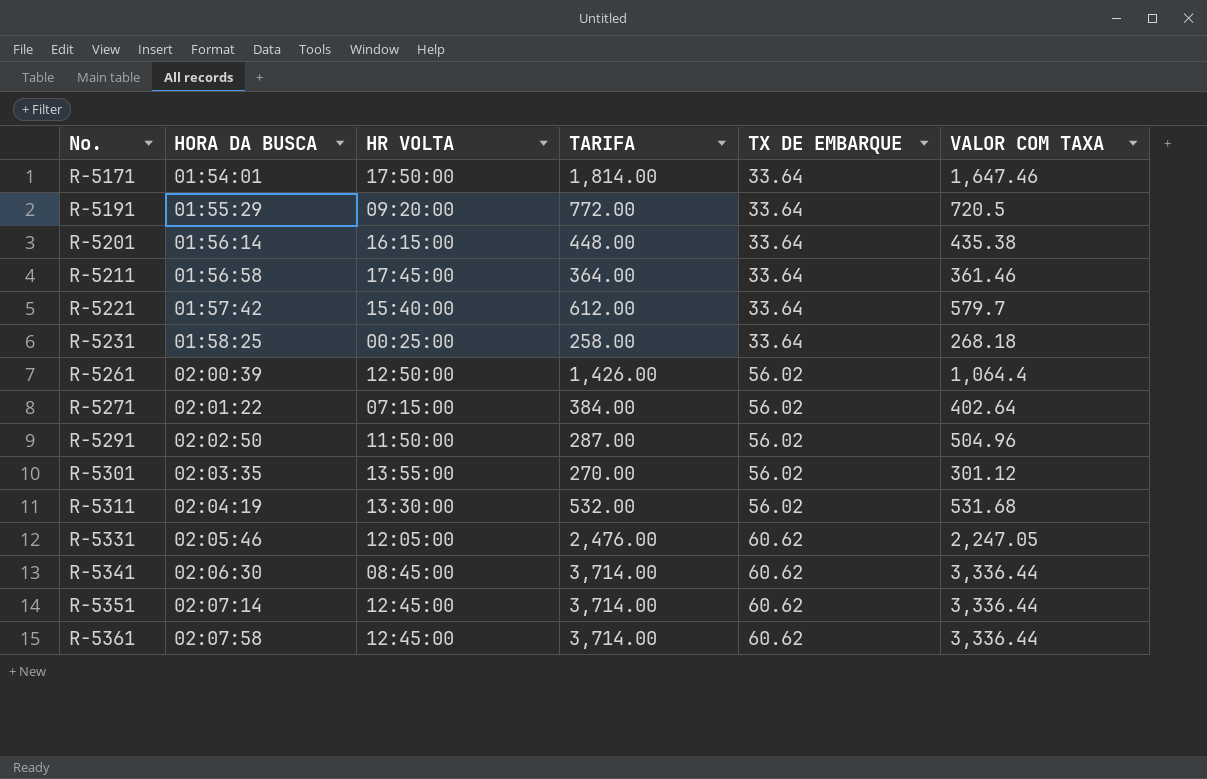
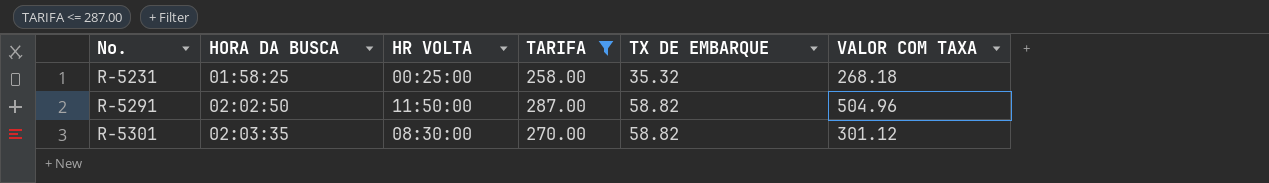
filter: none -> TARIFA <= 287.00
R-5231 | TX DE EMBARQUE: 33.64 -> 35.32
R-5291 | TX DE EMBARQUE: 56.02 -> 58.82
R-5301 | HR VOLTA: 13:55:00 -> 08:30:00
R-5301 | TX DE EMBARQUE: 56.02 -> 58.82

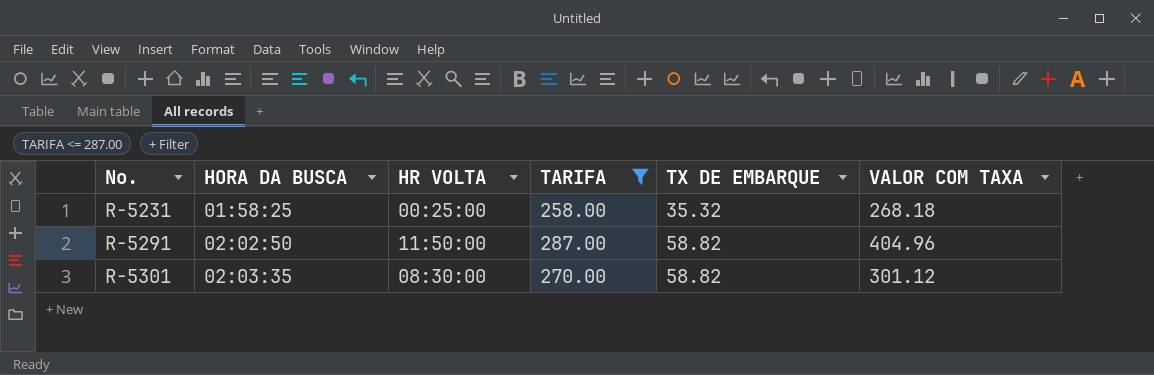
R-5291 | VALOR COM TAXA: 504.96 -> 404.96

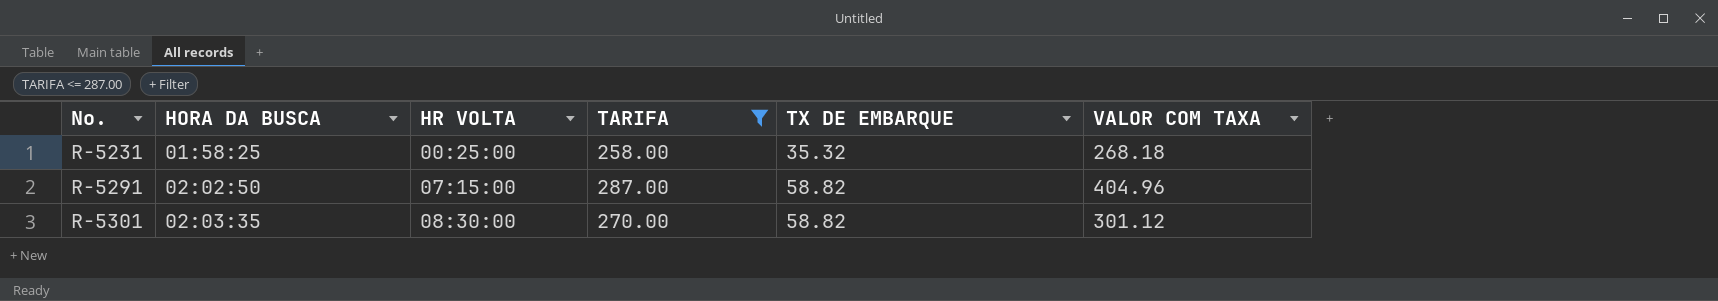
R-5291 | HR VOLTA: 11:50:00 -> 07:15:00

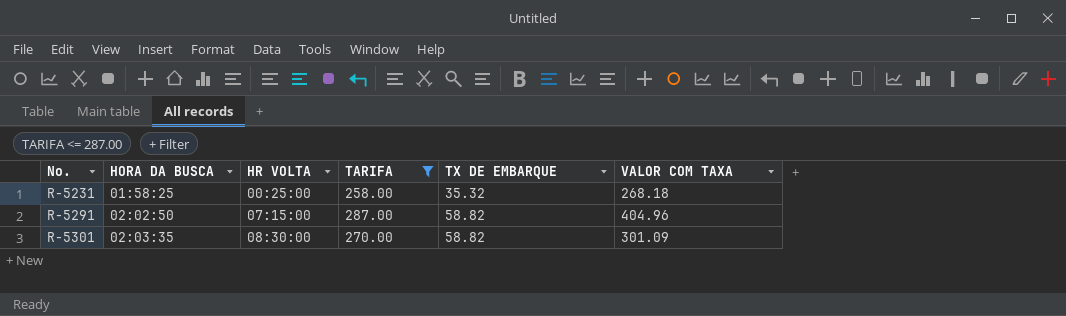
R-5301 | VALOR COM TAXA: 301.12 -> 301.09

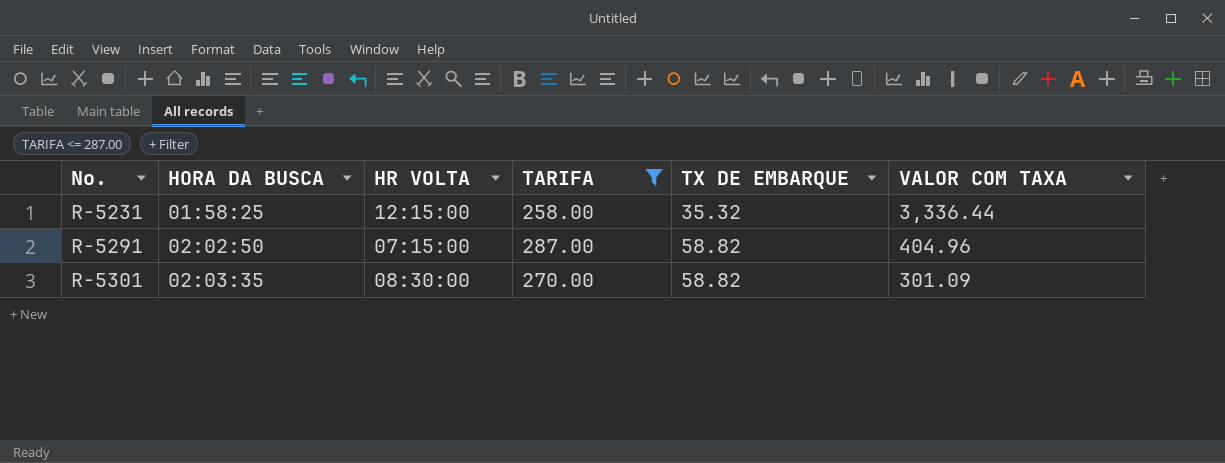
R-5231 | HR VOLTA: 00:25:00 -> 12:15:00
R-5231 | VALOR COM TAXA: 268.18 -> 3,336.44

